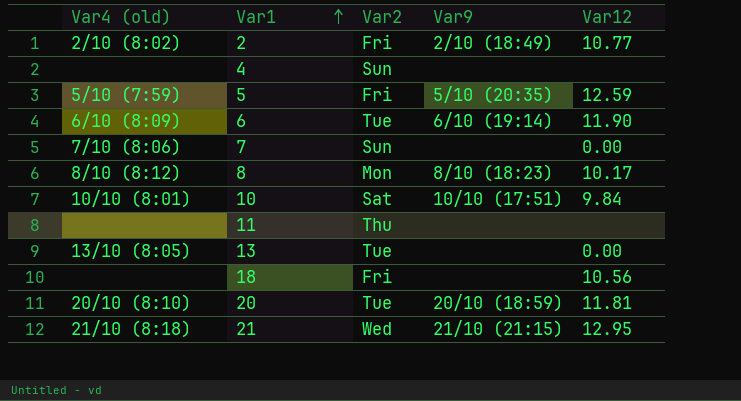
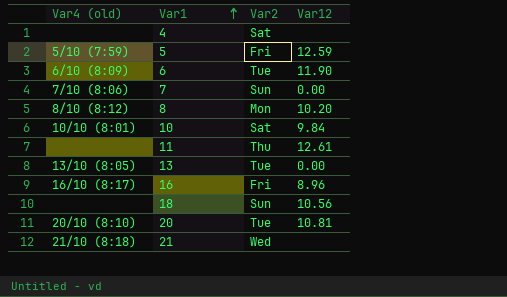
column Var9 | position: 4 -> none
row 2: 2/10 (8:02) | Fri | 2/10 (18:49) | 10.77 -> none
4 | Var2: Sun -> Sat
8 | Var12: 10.17 -> 10.20
11 | Var12: none -> 12.61
row 16: none -> 16/10 (8:17) | Fri | 8.96
18 | Var2: Fri -> Sun
20 | Var12: 11.81 -> 10.81
21 | Var12: 12.95 -> none

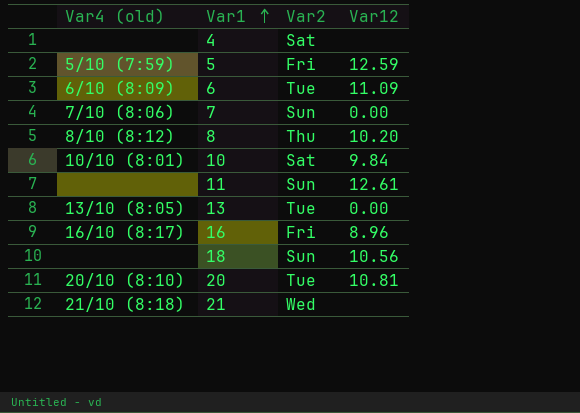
6 | Var12: 11.90 -> 11.09
8 | Var2: Mon -> Thu
11 | Var2: Thu -> Sun

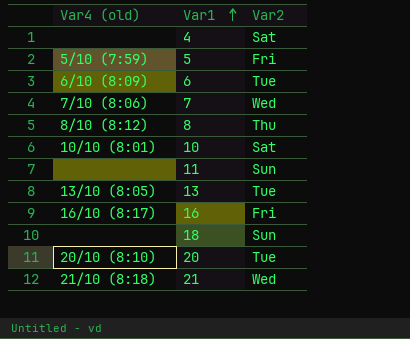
column Var12 | position: 4 -> none
7 | Var2: Sun -> Wed

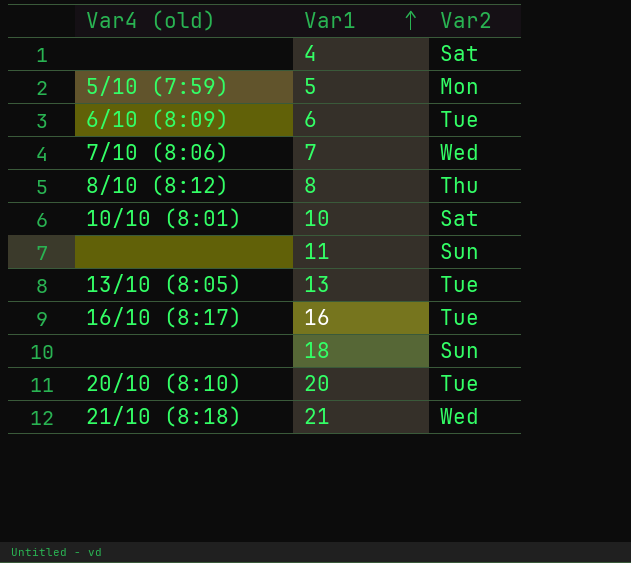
5 | Var2: Fri -> Mon
16 | Var2: Fri -> Tue

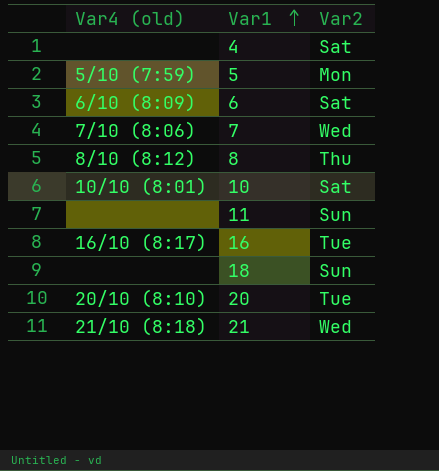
row 13: 13/10 (8:05) | Tue -> none
6 | Var2: Tue -> Sat

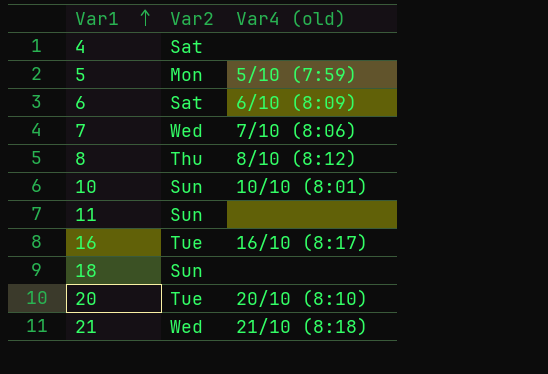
column Var4 (old) | position: 1 -> 3
10 | Var2: Sat -> Sun

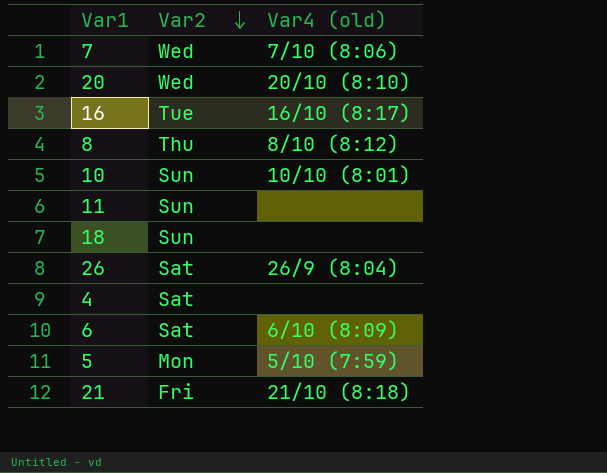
row order: Var1 ascending -> Var2 descending
20 | Var2: Tue -> Wed
row 26: none -> Sat | 26/9 (8:04)
21 | Var2: Wed -> Fri

